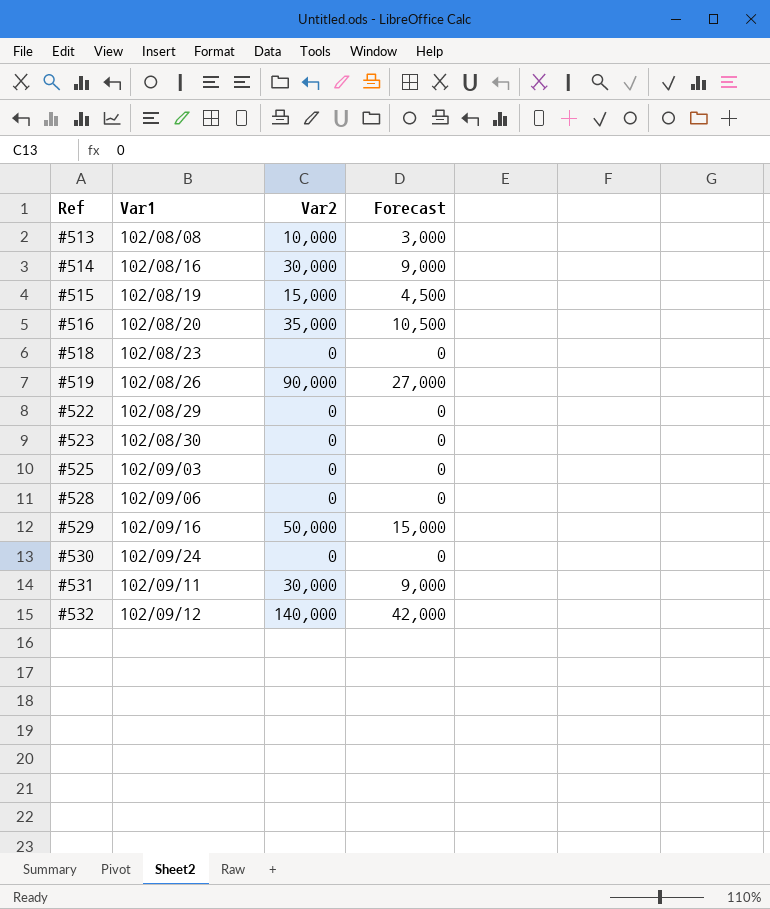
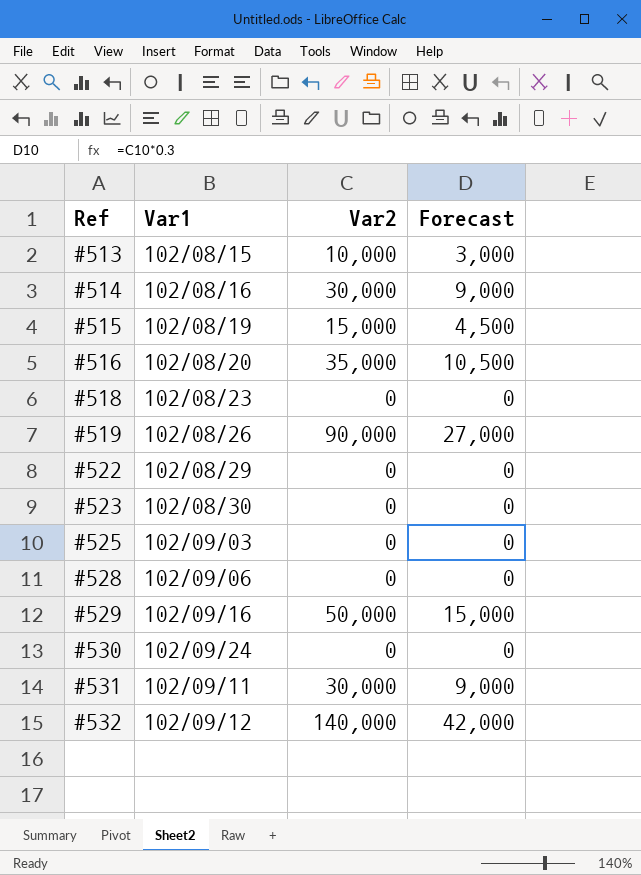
#513 | Var1: 102/08/08 -> 102/08/15

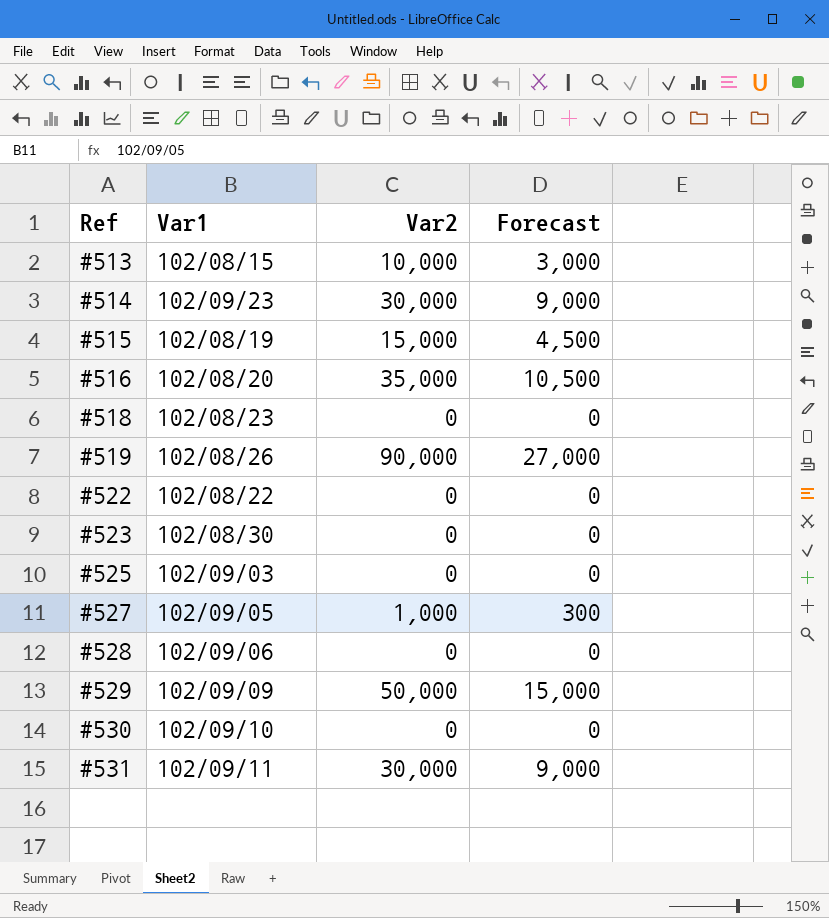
row #532: 102/09/12 | 140,000 | 42,000 -> none
#514 | Var1: 102/08/16 -> 102/09/23
#522 | Var1: 102/08/29 -> 102/08/22
row #527: none -> 102/09/05 | 1,000 | 300
#529 | Var1: 102/09/16 -> 102/09/09
#530 | Var1: 102/09/24 -> 102/09/10

